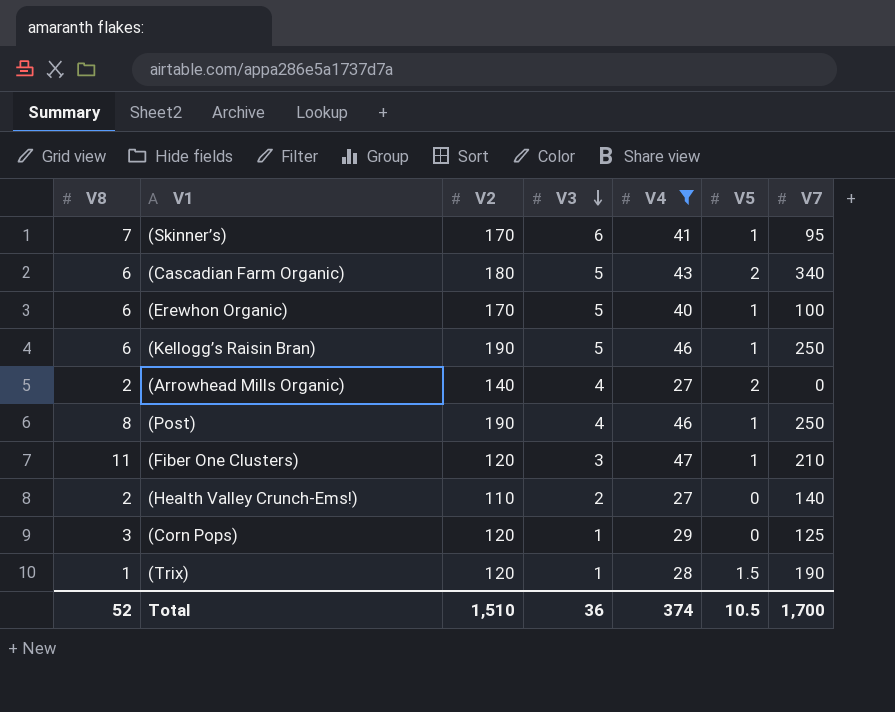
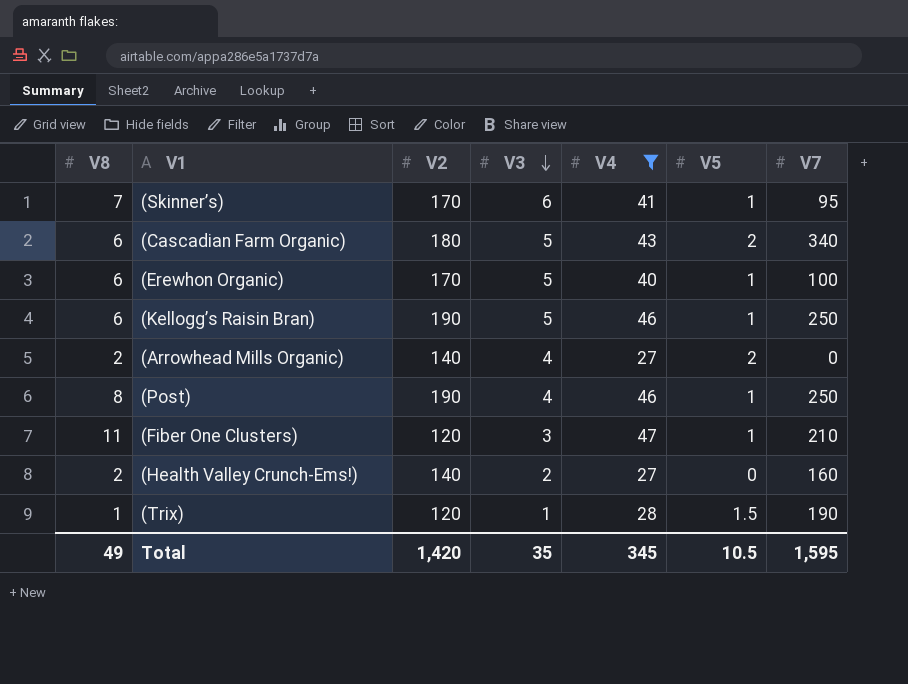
row (Corn Pops): 3 | 120 | 1 | 29 | 0 | 125 -> none
(Health Valley Crunch-Ems!) | V2: 110 -> 140
(Health Valley Crunch-Ems!) | V7: 140 -> 160
Total | V8: 52 -> 49
Total | V2: 1,510 -> 1,420
Total | V3: 36 -> 35
Total | V4: 374 -> 345
Total | V7: 1,700 -> 1,595

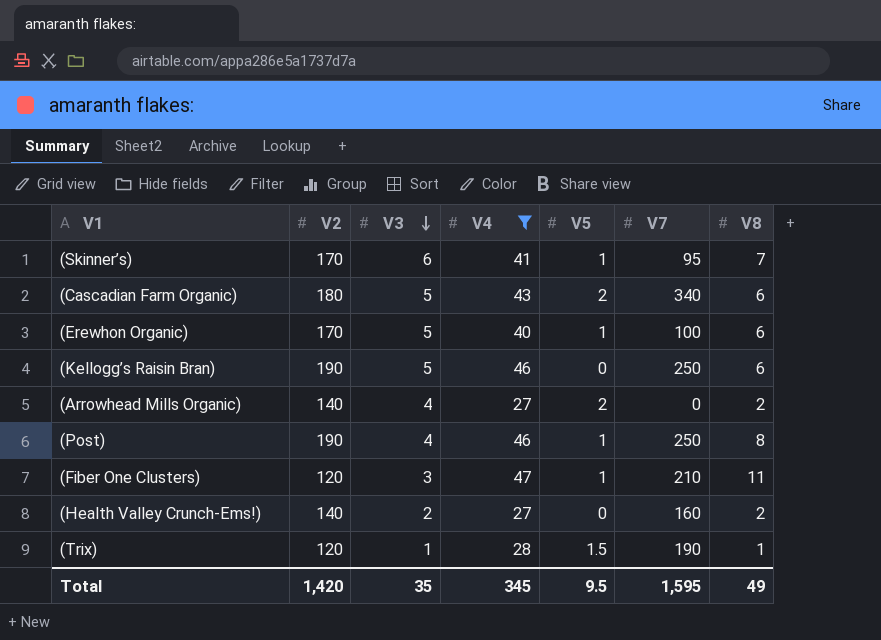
column V8 | position: 1 -> 7
(Kellogg’s Raisin Bran) | V5: 1 -> 0
Total | V5: 10.5 -> 9.5

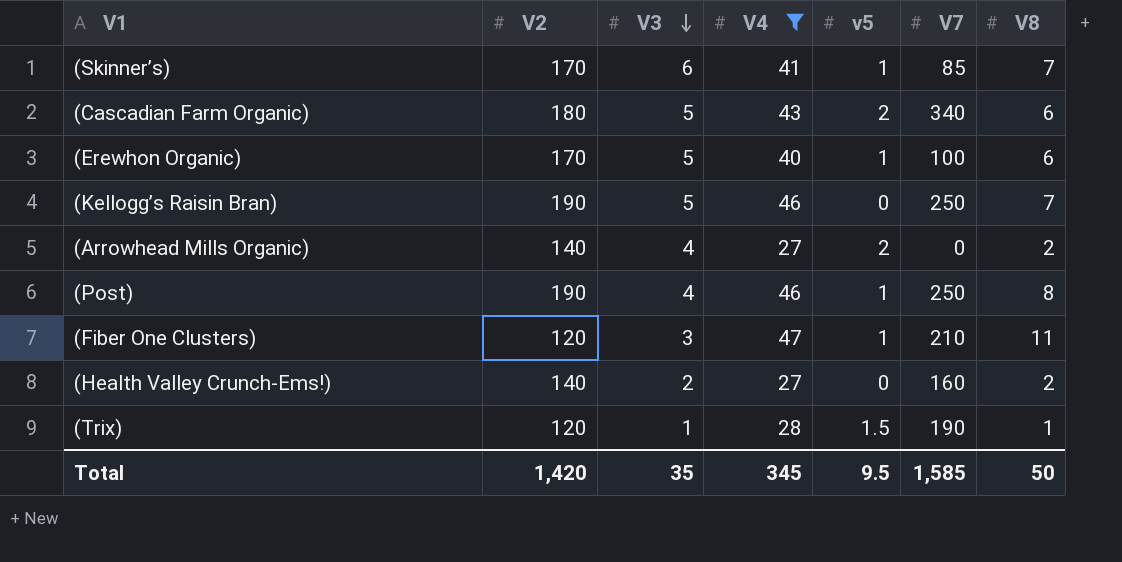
column name: V5 -> v5
(Skinner’s) | V7: 95 -> 85
(Kellogg’s Raisin Bran) | V8: 6 -> 7
Total | V7: 1,595 -> 1,585
Total | V8: 49 -> 50

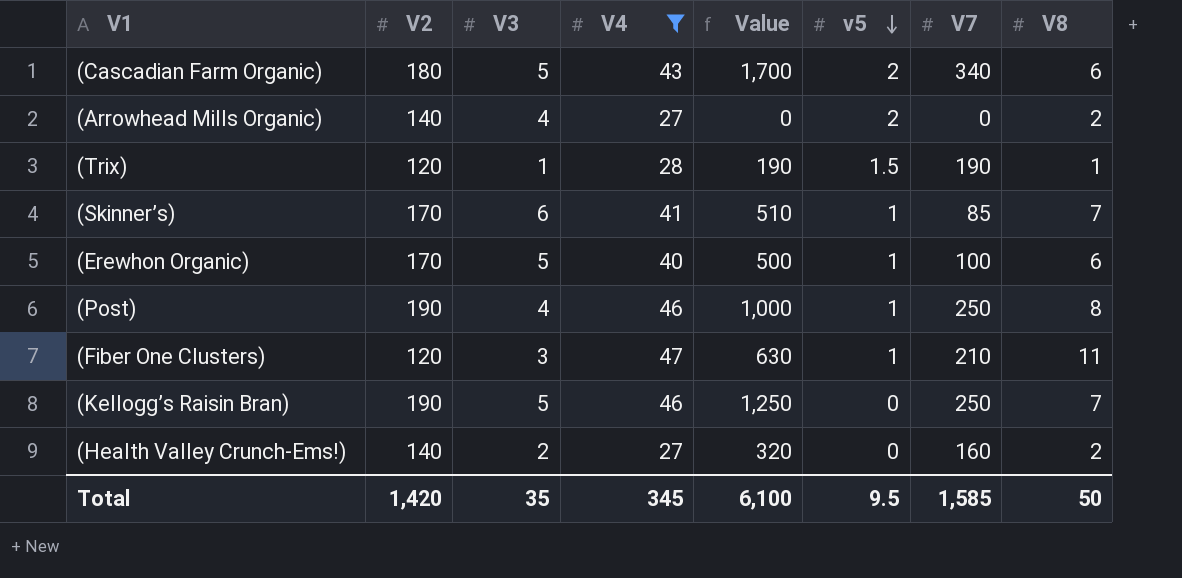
row order: V3 descending -> v5 descending
column Value | formula: none -> [V3] * [V7]

